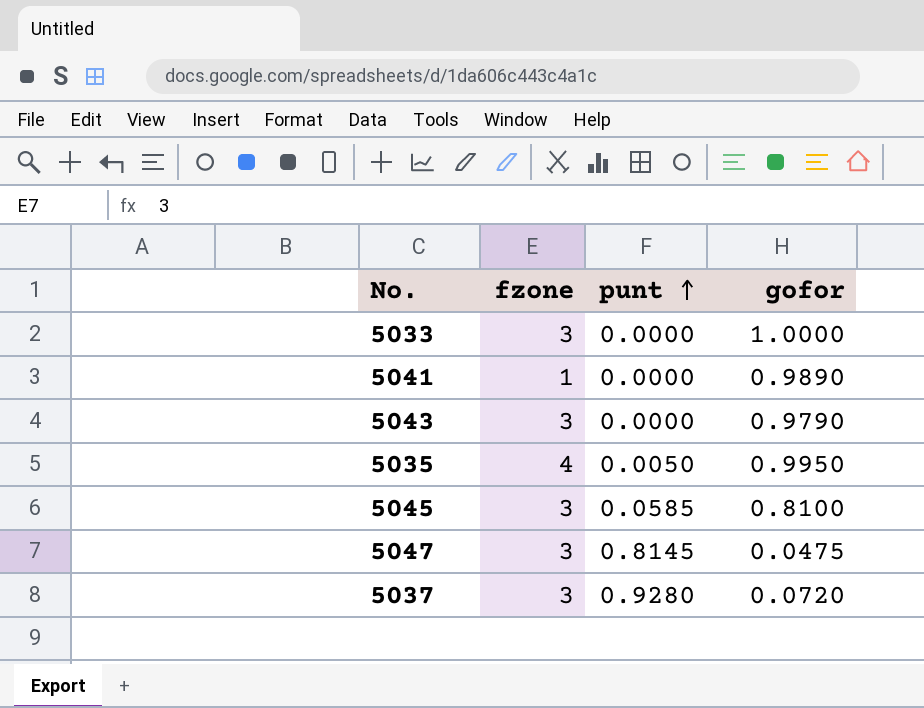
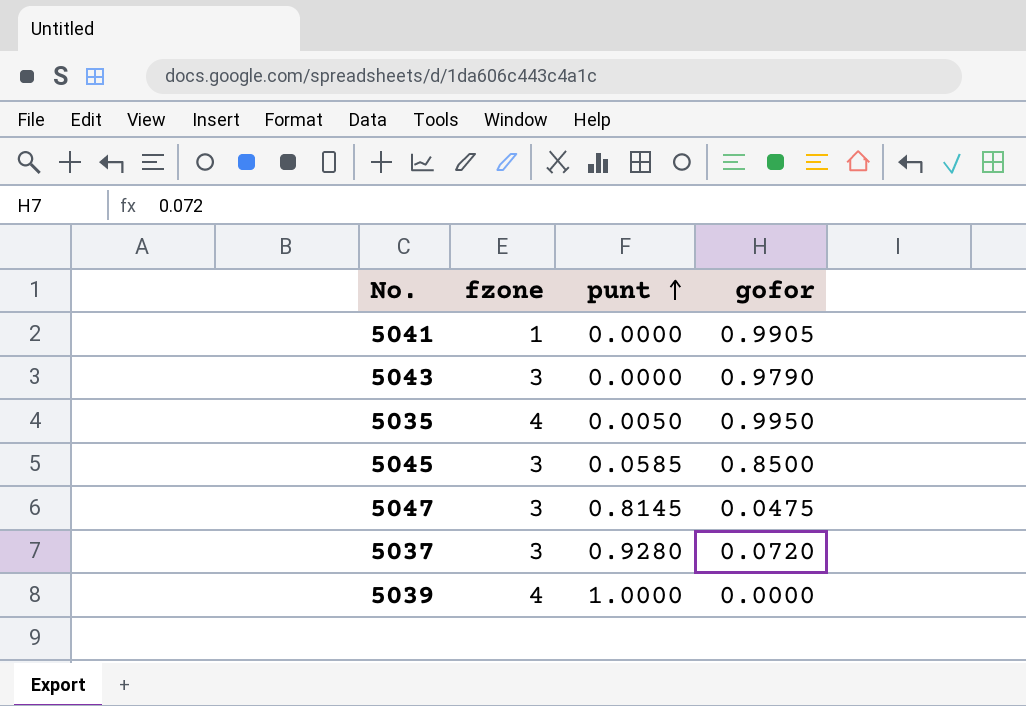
row 5033: 3 | 0.0000 | 1.0000 -> none
5041 | gofor: 0.9890 -> 0.9905
5045 | gofor: 0.8100 -> 0.8500
row 5039: none -> 4 | 1.0000 | 0.0000

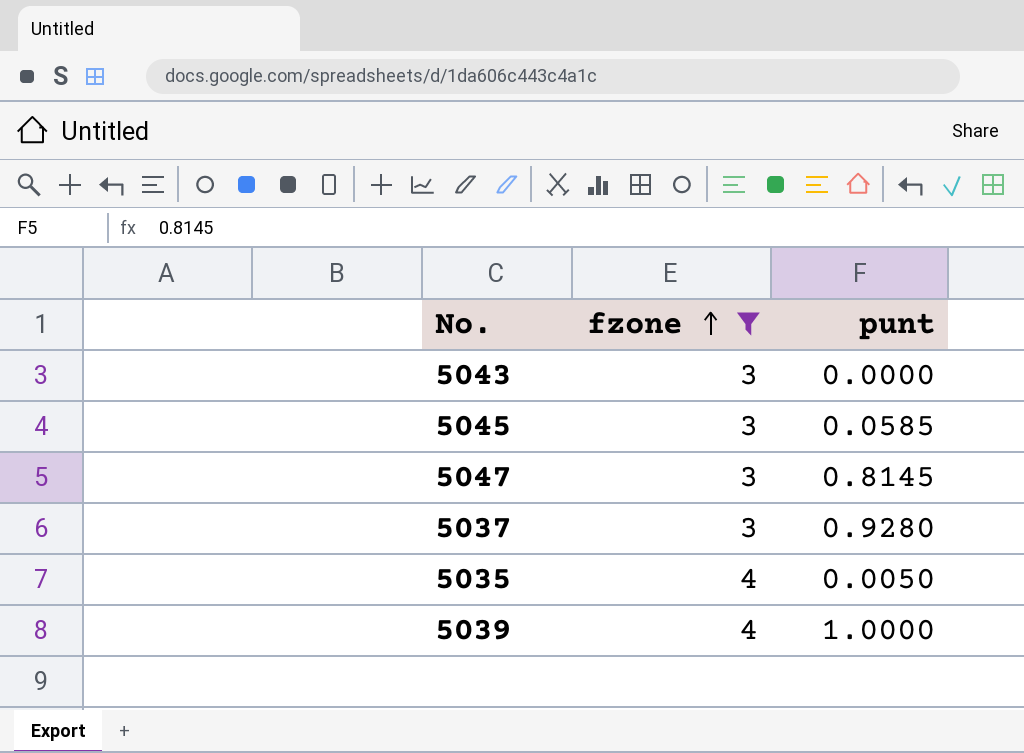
filter: none -> fzone != 1
row order: punt ascending -> fzone ascending
column gofor | position: 4 -> none

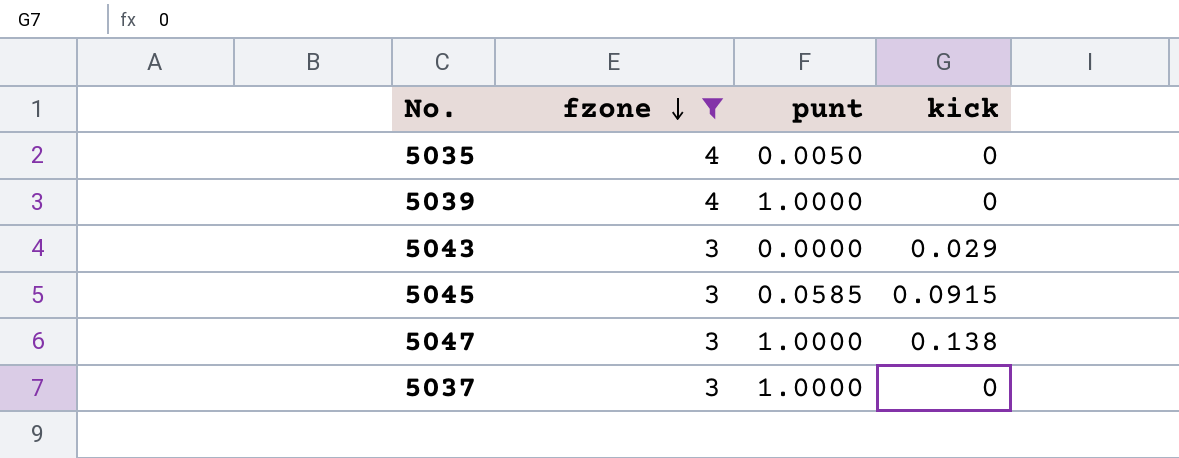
row order: fzone ascending -> fzone descending
column kick | position: none -> 4
5047 | punt: 0.8145 -> 1.0000
5037 | punt: 0.9280 -> 1.0000

